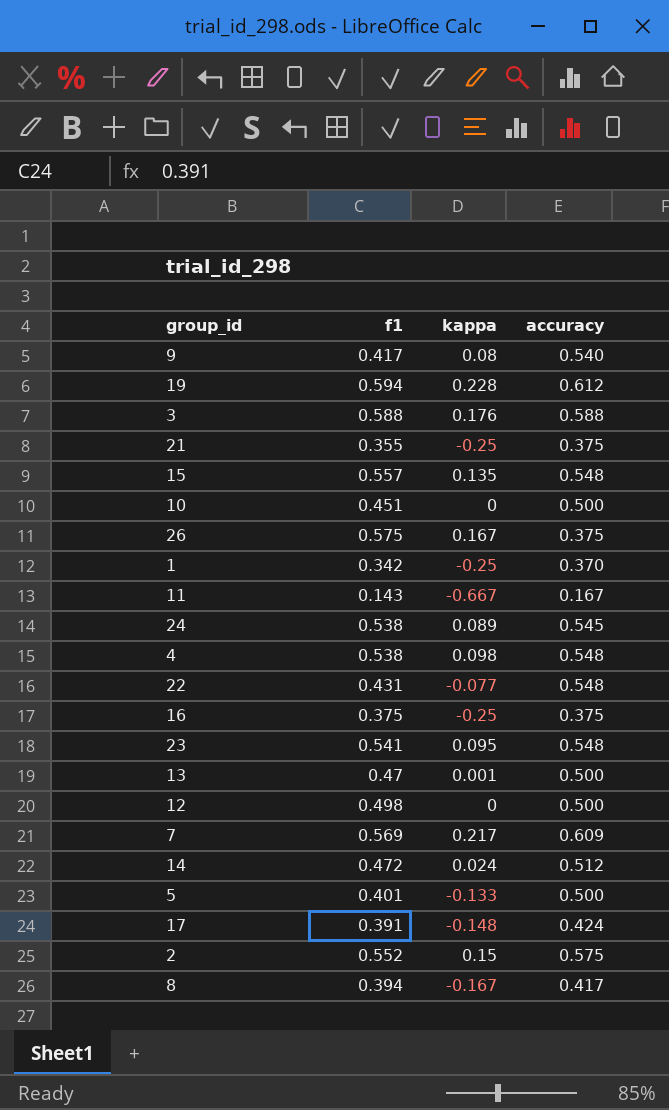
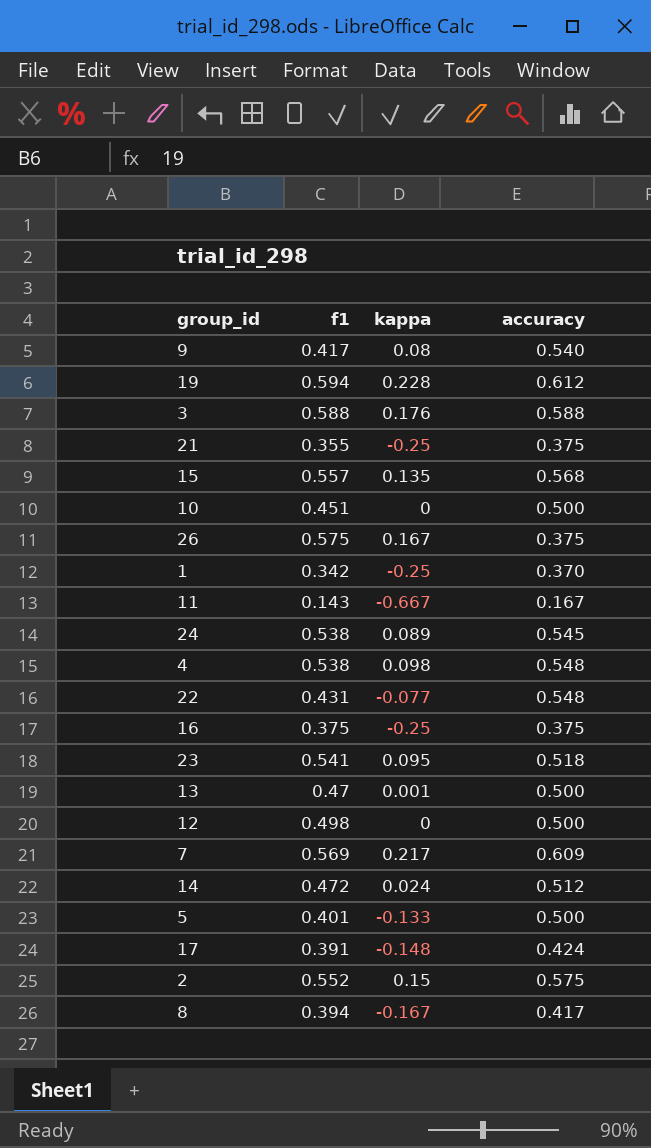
15 | accuracy: 0.548 -> 0.568
23 | accuracy: 0.548 -> 0.518

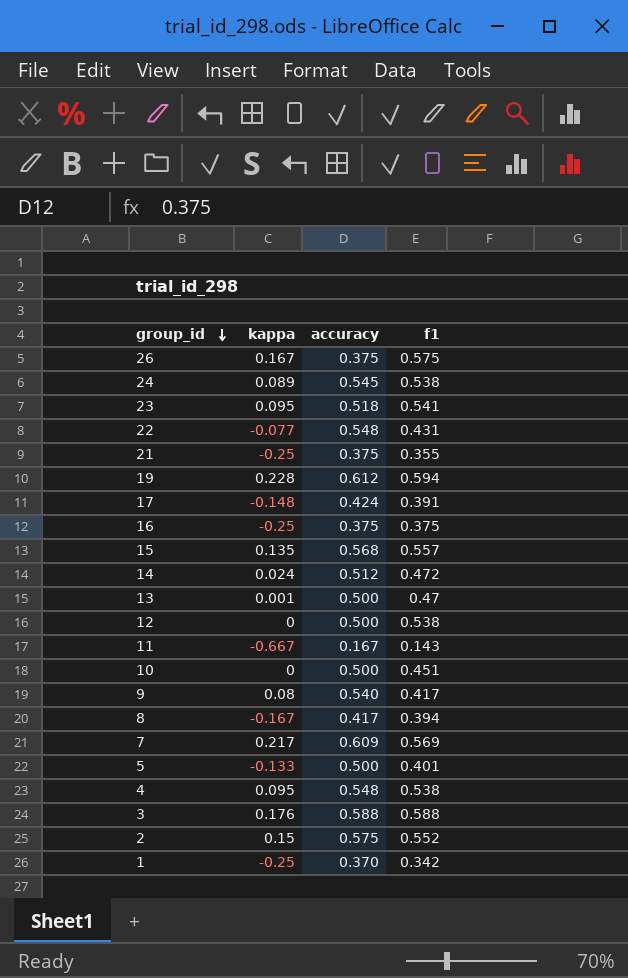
row order: none -> group_id descending
column f1 | position: 2 -> 4
12 | f1: 0.498 -> 0.538
4 | kappa: 0.098 -> 0.095

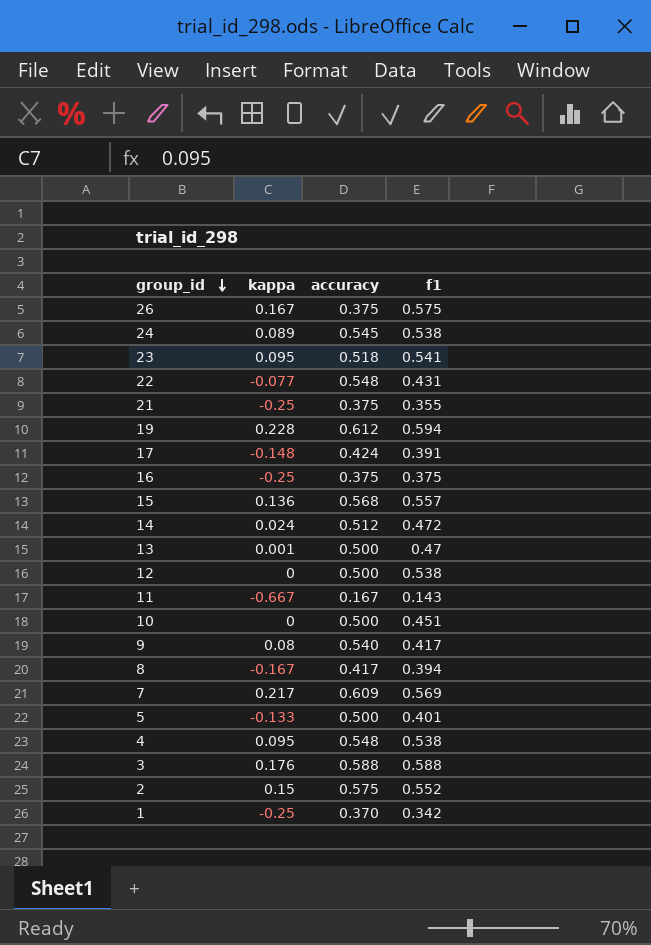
15 | kappa: 0.135 -> 0.136

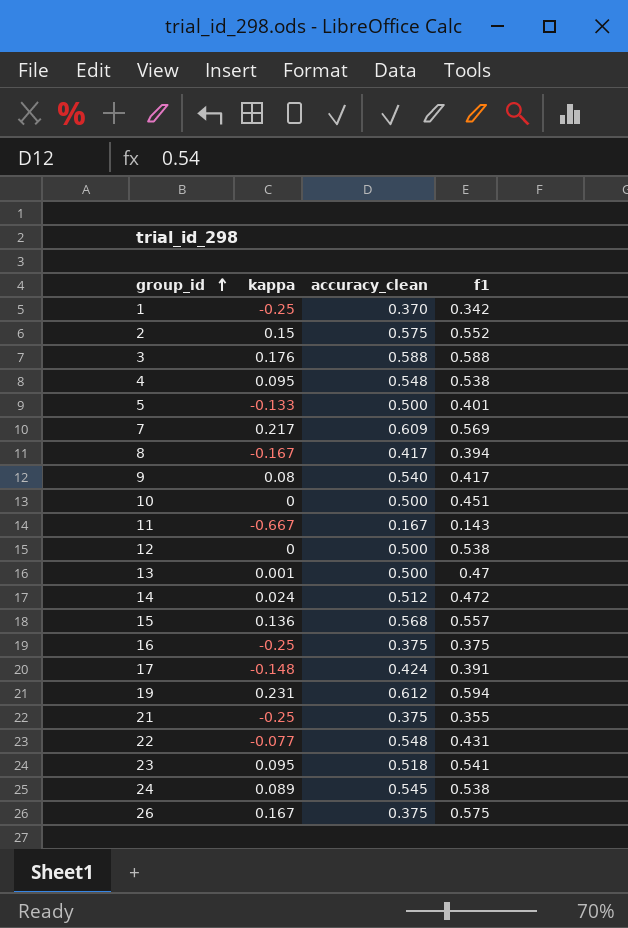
row order: group_id descending -> group_id ascending
column name: accuracy -> accuracy_clean
19 | kappa: 0.228 -> 0.231

